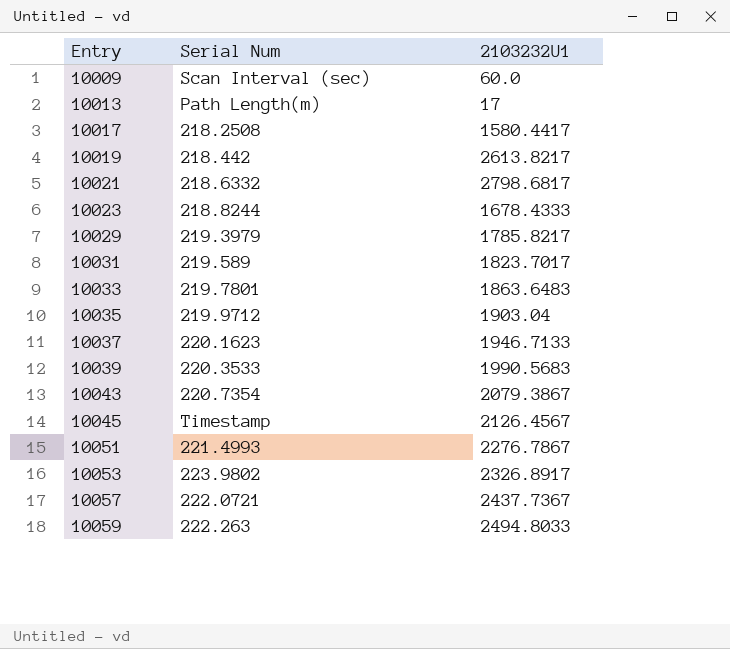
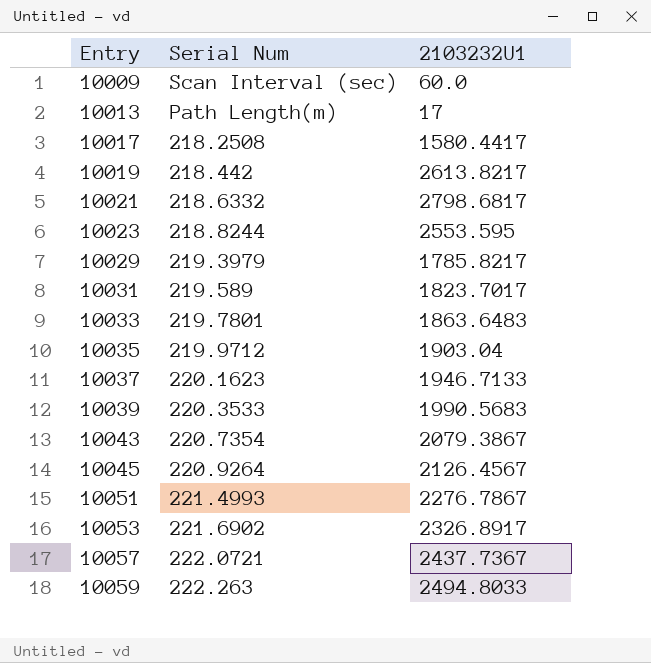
10023 | 2103232U1: 1678.4333 -> 2553.595
10045 | Serial Num: Timestamp -> 220.9264
10053 | Serial Num: 223.9802 -> 221.6902

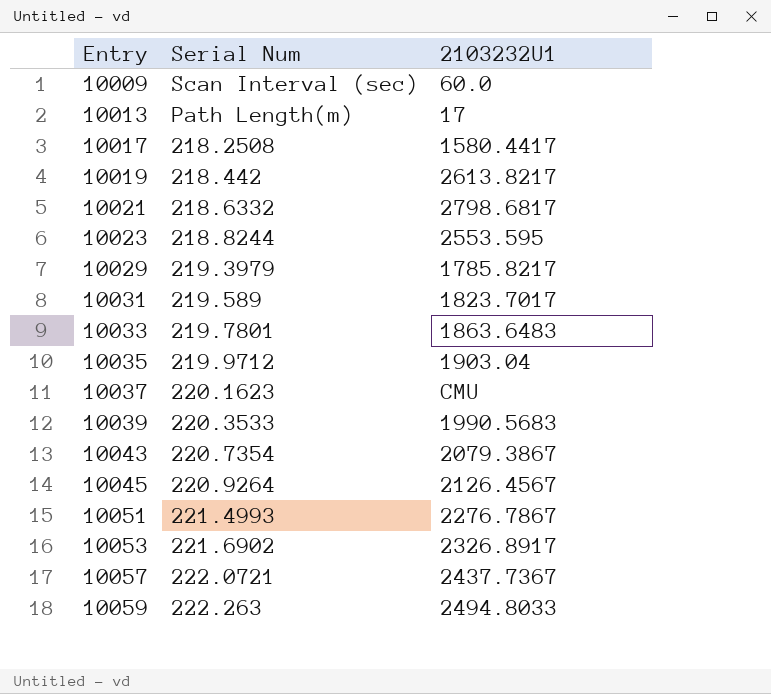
10037 | 2103232U1: 1946.7133 -> CMU

